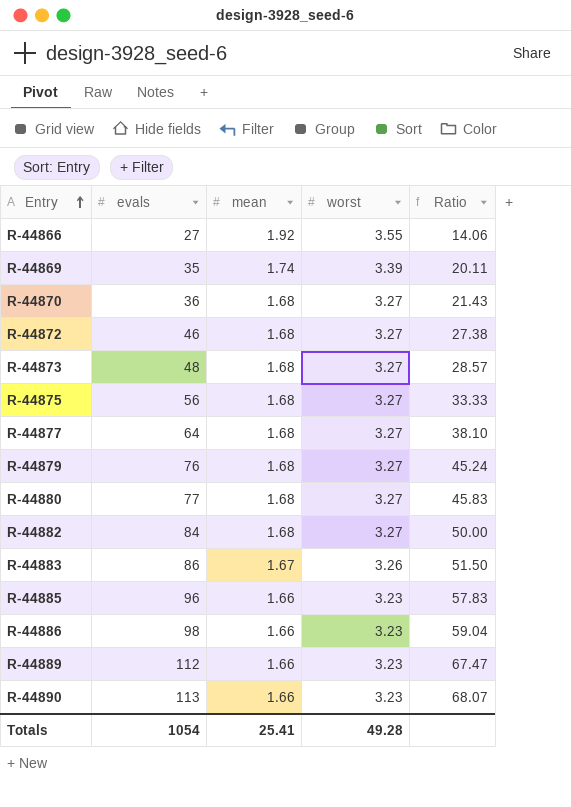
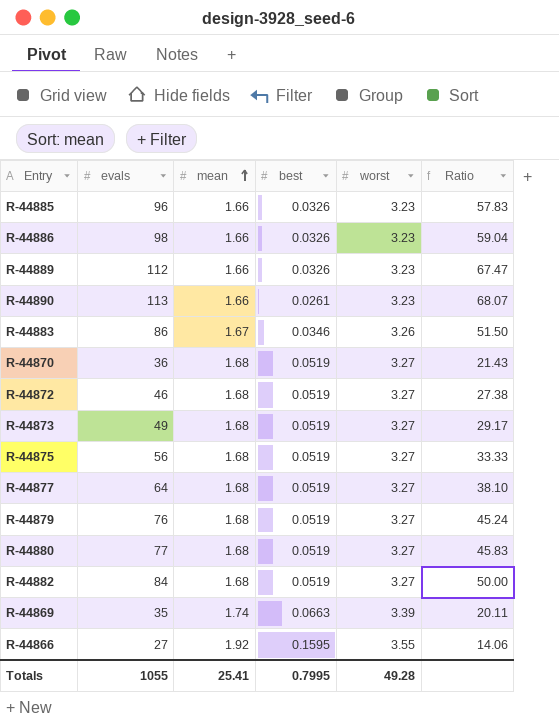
row order: Entry ascending -> mean ascending
column best | position: none -> 4
R-44873 | evals: 48 -> 49
R-44873 | Ratio: 28.57 -> 29.17
Totals | evals: 1054 -> 1055

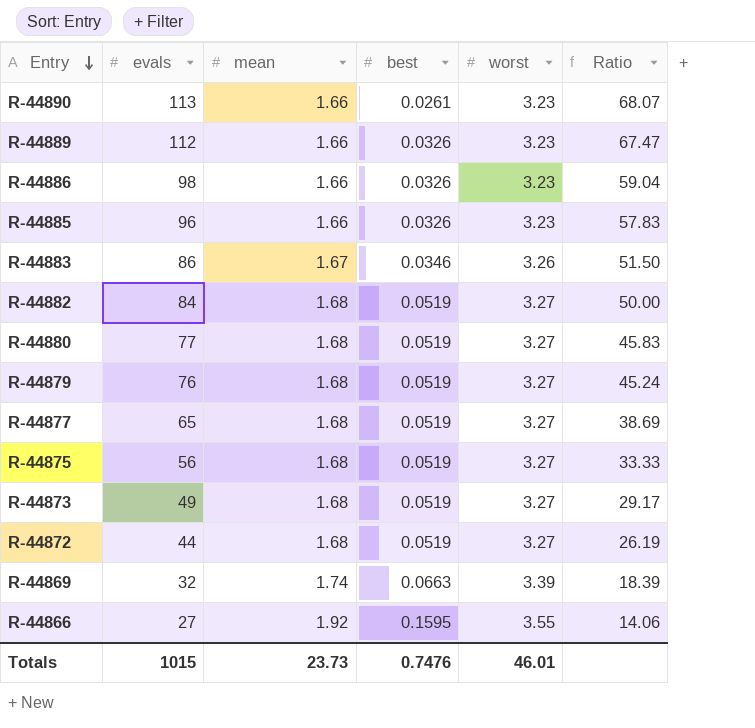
row order: mean ascending -> Entry descending
row R-44870: 36 | 1.68 | 0.0519 | 3.27 | 21.43 -> none
R-44877 | evals: 64 -> 65
R-44877 | Ratio: 38.10 -> 38.69
R-44872 | evals: 46 -> 44
R-44872 | Ratio: 27.38 -> 26.19
R-44869 | evals: 35 -> 32
R-44869 | Ratio: 20.11 -> 18.39
Totals | evals: 1055 -> 1015
Totals | mean: 25.41 -> 23.73
Totals | best: 0.7995 -> 0.7476
Totals | worst: 49.28 -> 46.01

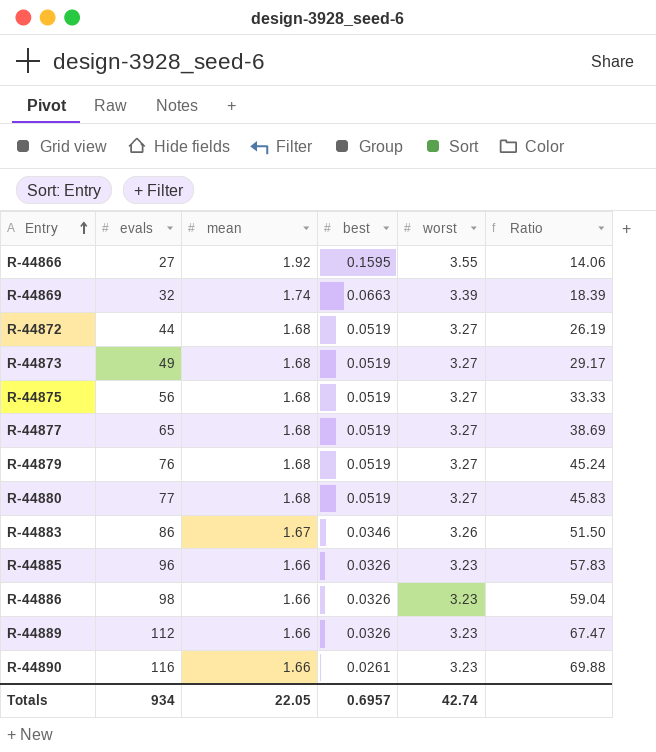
row order: Entry descending -> Entry ascending
row R-44882: 84 | 1.68 | 0.0519 | 3.27 | 50.00 -> none
R-44890 | evals: 113 -> 116
R-44890 | Ratio: 68.07 -> 69.88
Totals | evals: 1015 -> 934
Totals | mean: 23.73 -> 22.05
Totals | best: 0.7476 -> 0.6957
Totals | worst: 46.01 -> 42.74

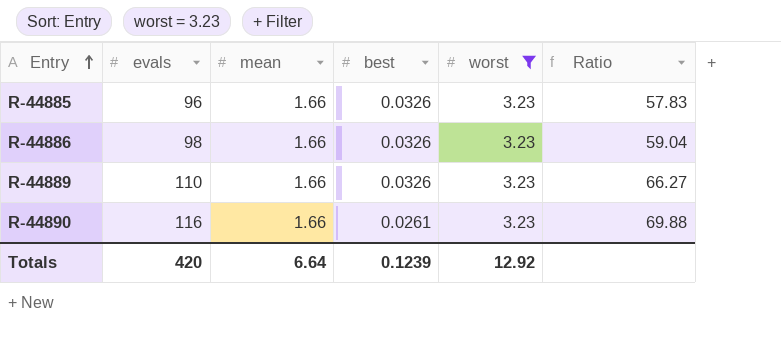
filter: none -> worst = 3.23
R-44889 | evals: 112 -> 110
R-44889 | Ratio: 67.47 -> 66.27
Totals | evals: 934 -> 420
Totals | mean: 22.05 -> 6.64
Totals | best: 0.6957 -> 0.1239
Totals | worst: 42.74 -> 12.92

